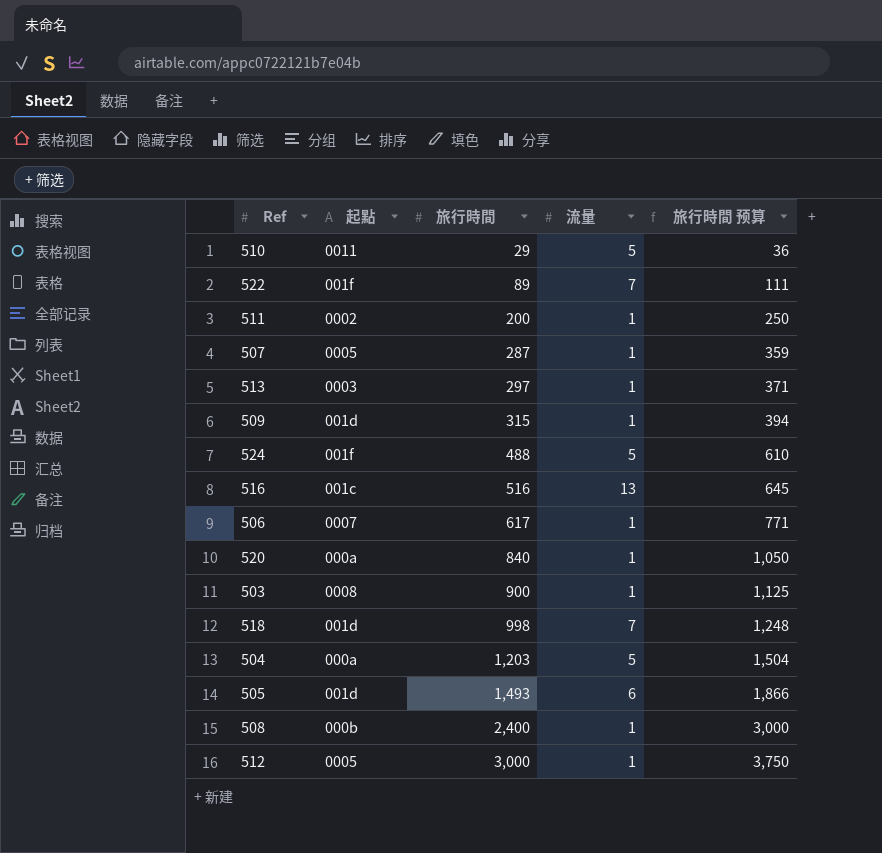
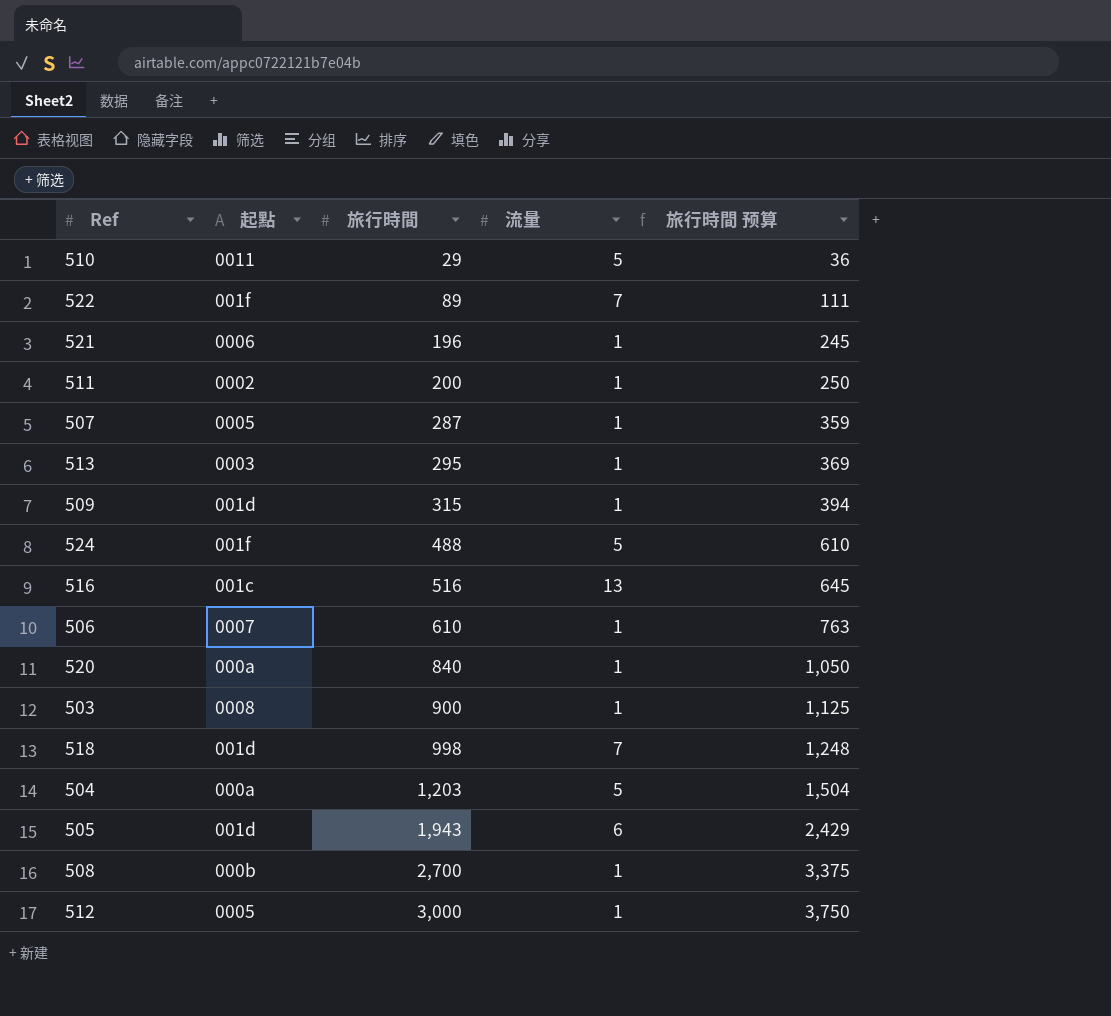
row 521: none -> 0006 | 196 | 1 | 245
513 | 旅行時間: 297 -> 295
513 | 旅行時間 预算: 371 -> 369
506 | 旅行時間: 617 -> 610
506 | 旅行時間 预算: 771 -> 763
505 | 旅行時間: 1,493 -> 1,943
505 | 旅行時間 预算: 1,866 -> 2,429
508 | 旅行時間: 2,400 -> 2,700
508 | 旅行時間 预算: 3,000 -> 3,375

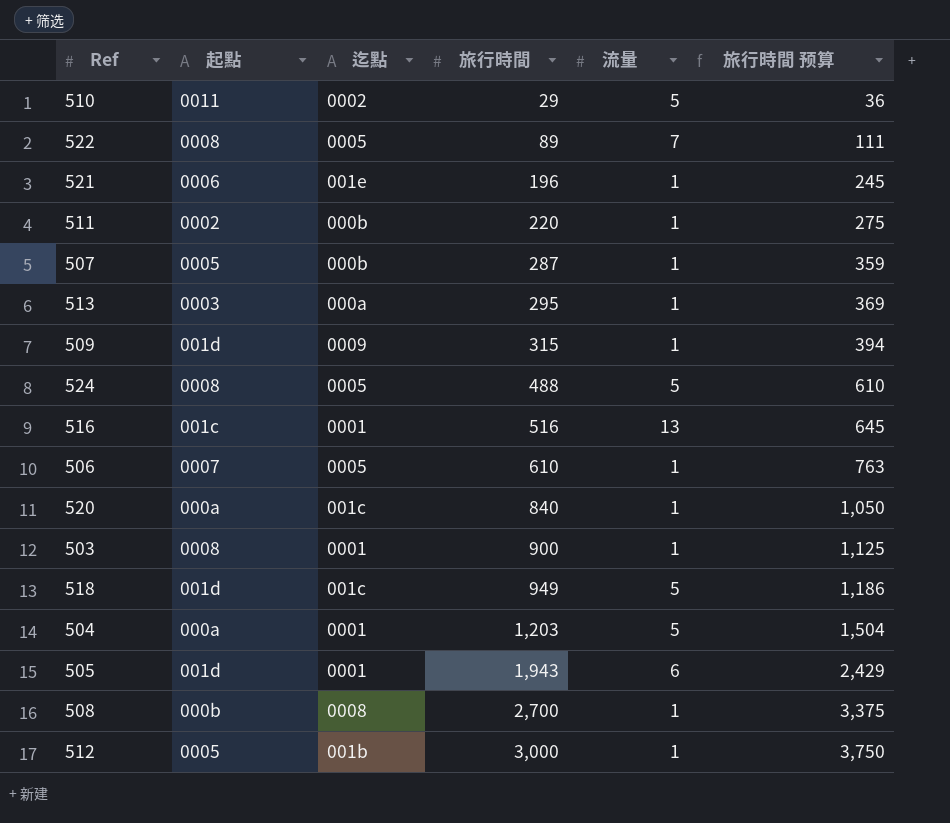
column 迄點 | position: none -> 3
522 | 起點: 001f -> 0008
511 | 旅行時間: 200 -> 220
511 | 旅行時間 预算: 250 -> 275
524 | 起點: 001f -> 0008
518 | 旅行時間: 998 -> 949
518 | 流量: 7 -> 5
518 | 旅行時間 预算: 1,248 -> 1,186

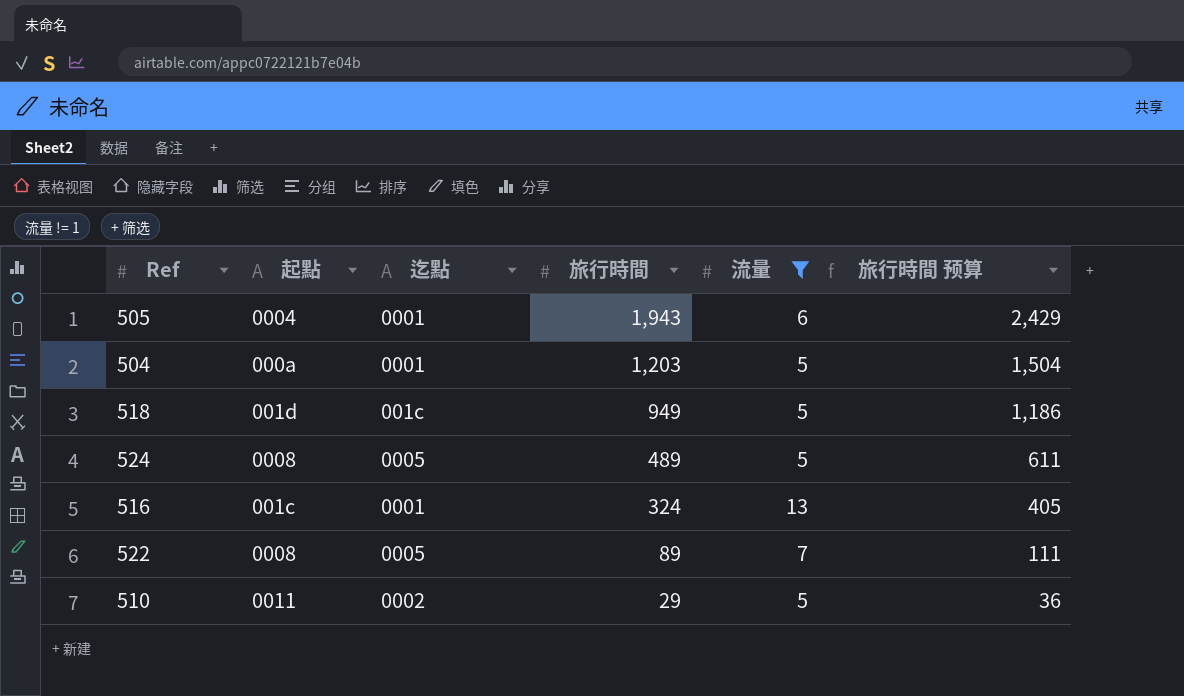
filter: none -> 流量 != 1
row order: 旅行時間 ascending -> 旅行時間 descending
505 | 起點: 001d -> 0004
524 | 旅行時間: 488 -> 489
524 | 旅行時間 预算: 610 -> 611
516 | 旅行時間: 516 -> 324
516 | 旅行時間 预算: 645 -> 405

